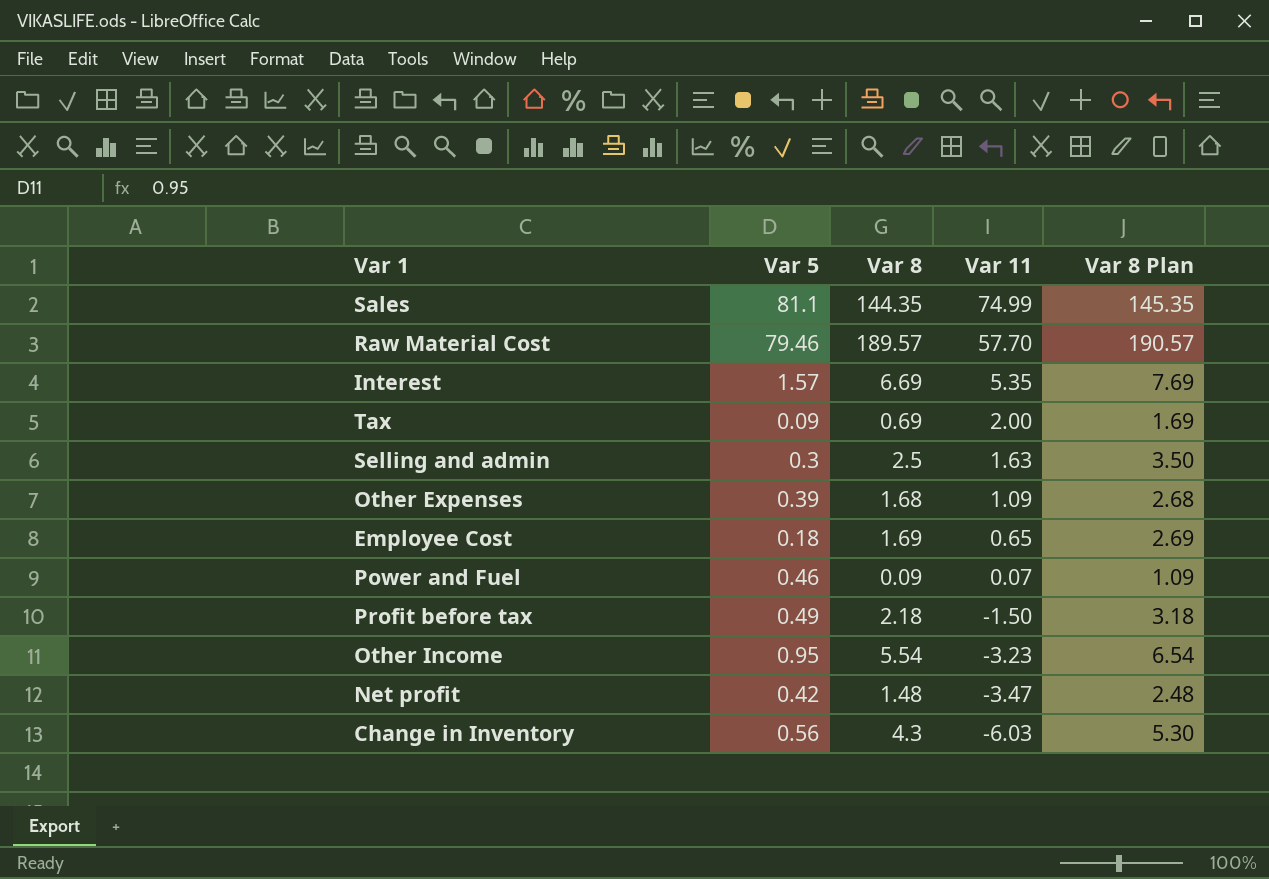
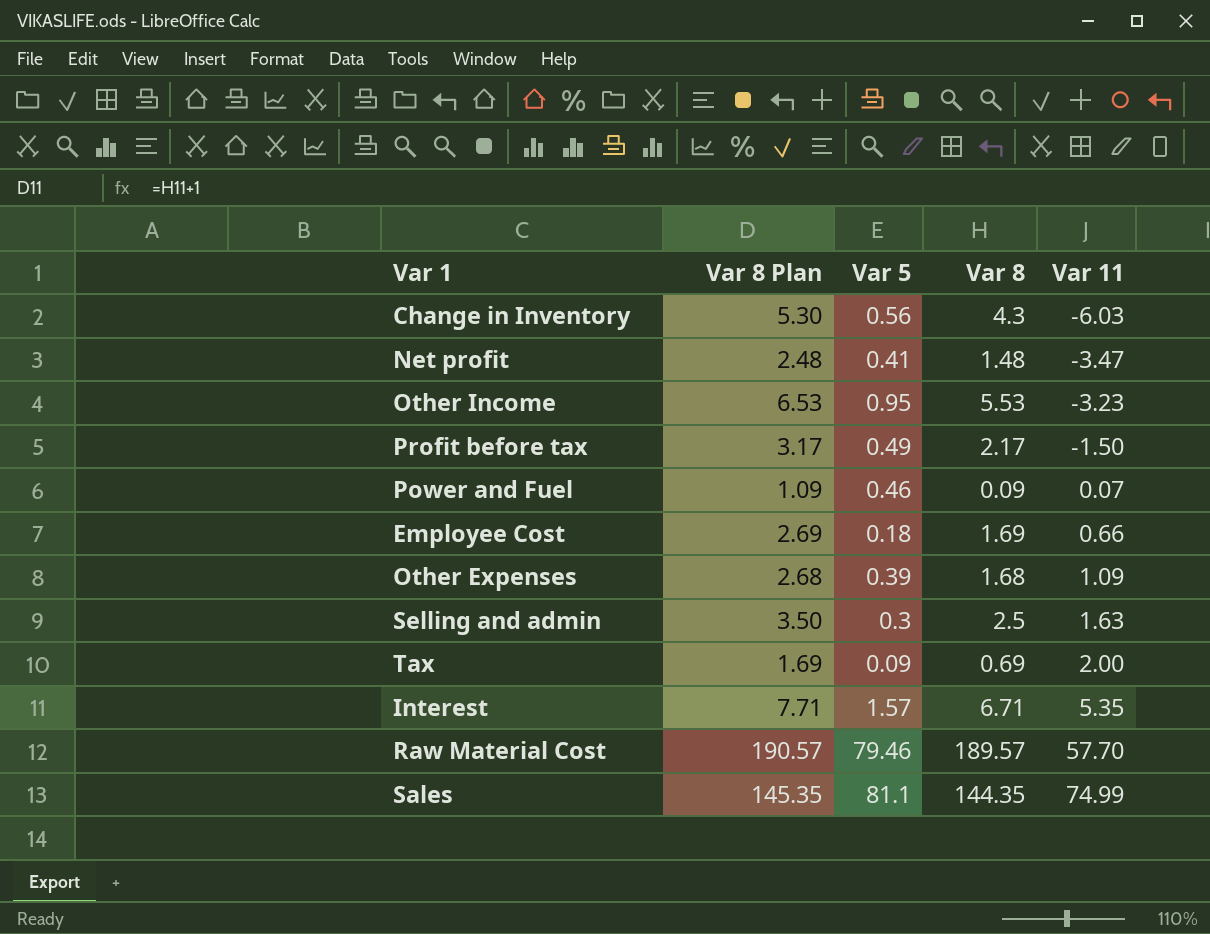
row order: Var 11 descending -> Var 11 ascending
column Var 8 Plan | position: 5 -> 2
Net profit | Var 5: 0.42 -> 0.41
Other Income | Var 8 Plan: 6.54 -> 6.53
Other Income | Var 8: 5.54 -> 5.53
Profit before tax | Var 8 Plan: 3.18 -> 3.17
Profit before tax | Var 8: 2.18 -> 2.17
Employee Cost | Var 11: 0.65 -> 0.66
Interest | Var 8 Plan: 7.69 -> 7.71
Interest | Var 8: 6.69 -> 6.71

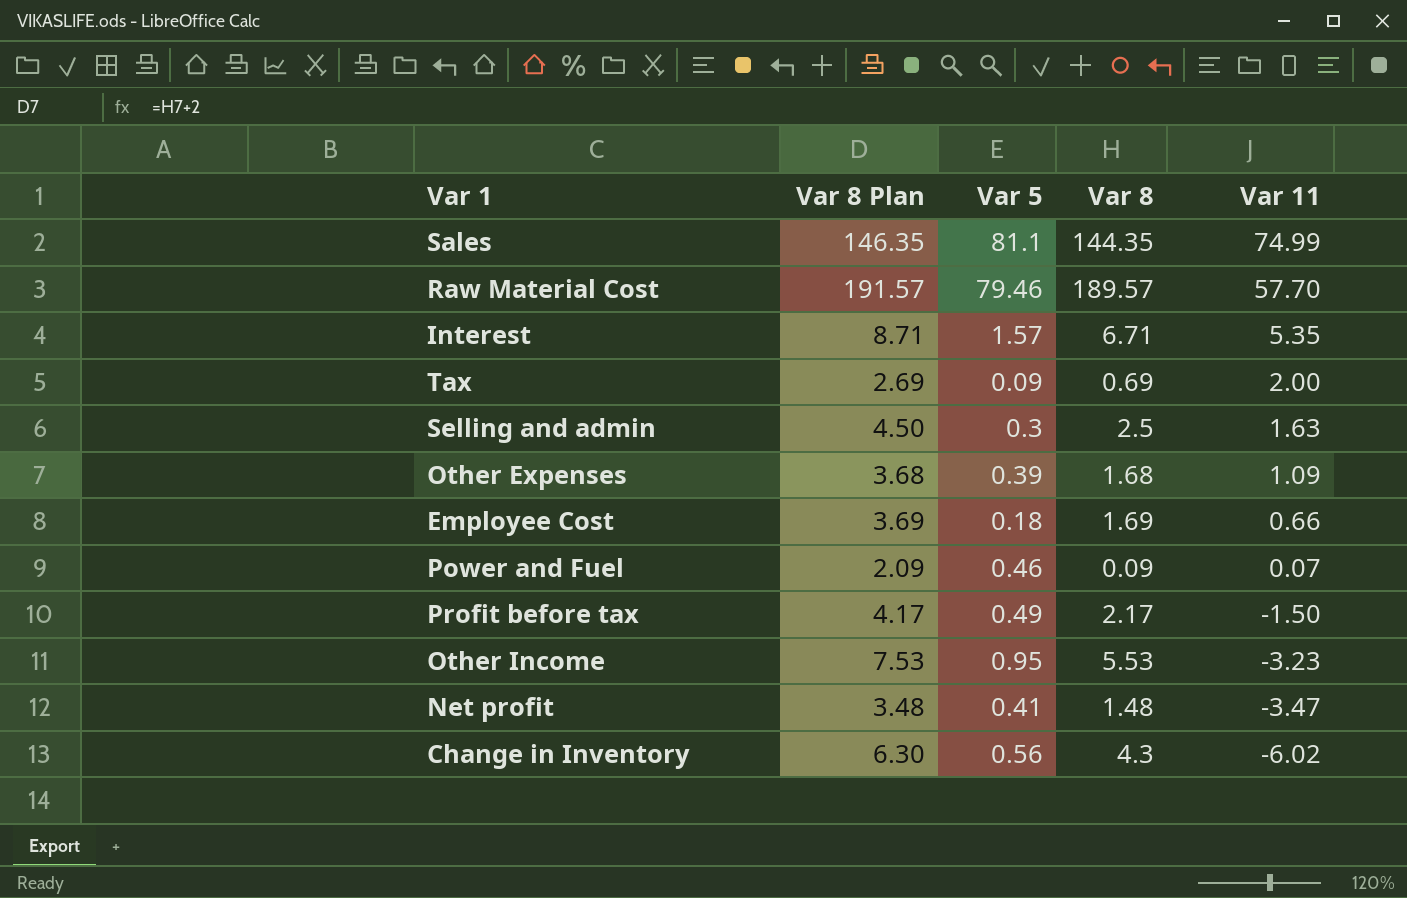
row order: Var 11 ascending -> Var 11 descending
column Var 8 Plan | formula: [Var 8] + 1 -> [Var 8] + 2
Change in Inventory | Var 11: -6.03 -> -6.02

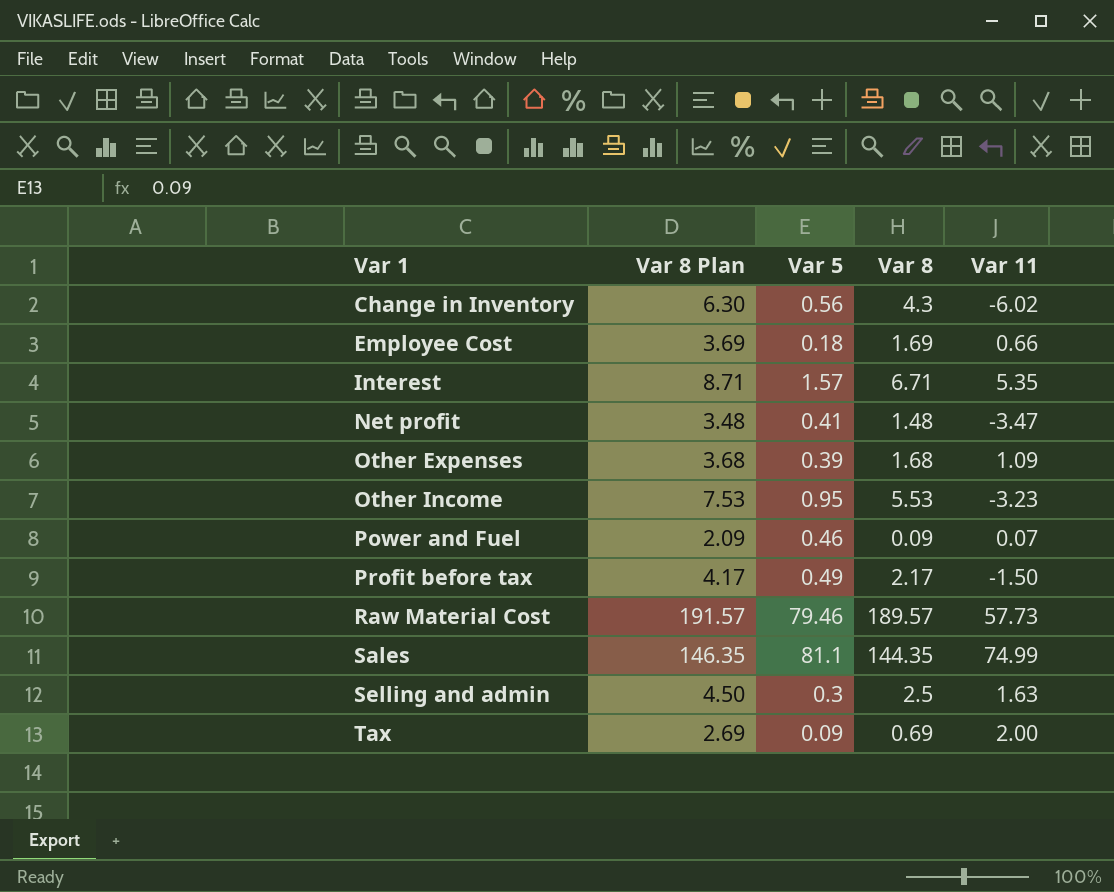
row order: Var 11 descending -> Var 1 ascending
Raw Material Cost | Var 11: 57.70 -> 57.73

